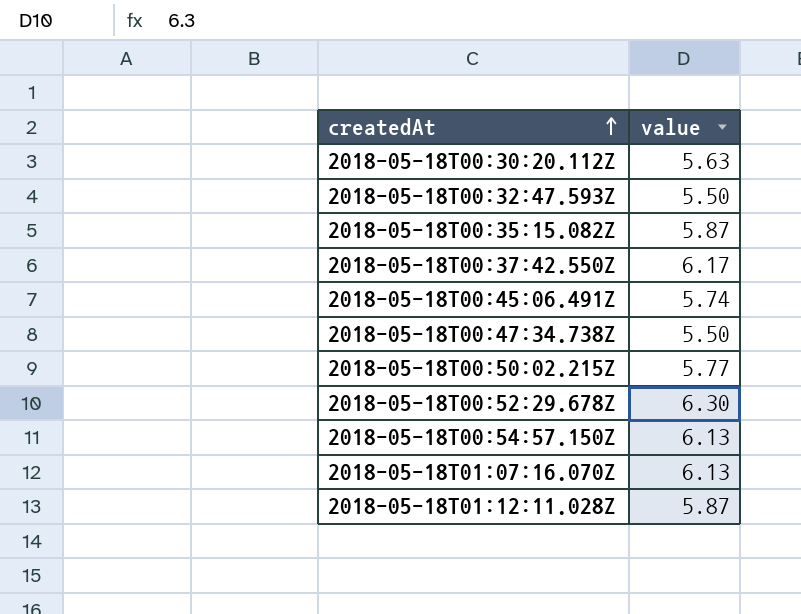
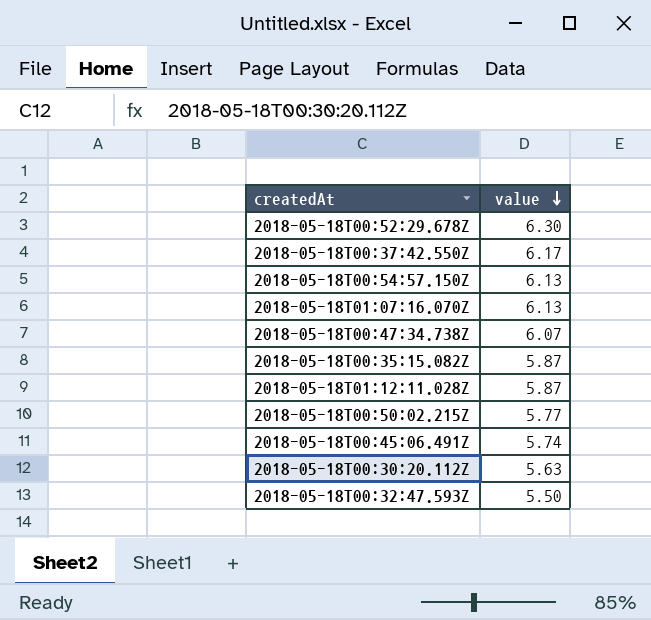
row order: createdAt ascending -> value descending
2018-05-18T00:47:34.738Z | value: 5.50 -> 6.07

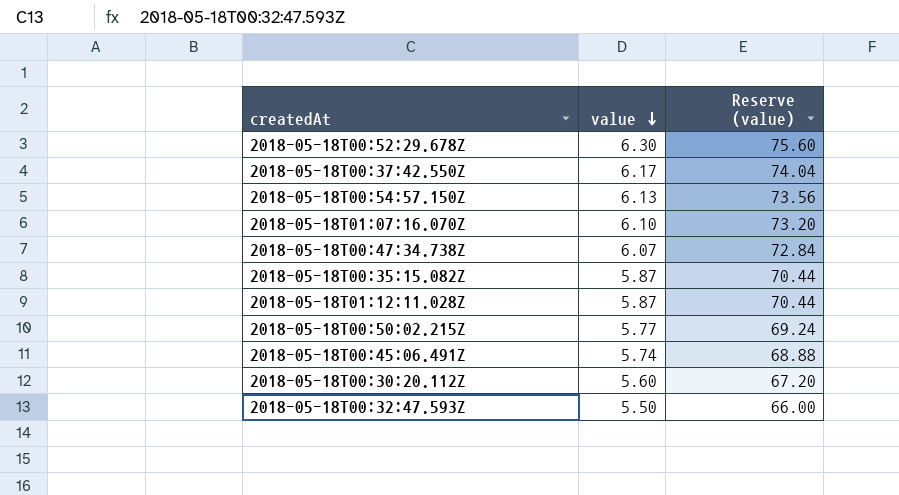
column Reserve (value) | formula: none -> [value] * 12
2018-05-18T01:07:16.070Z | value: 6.13 -> 6.10
2018-05-18T00:30:20.112Z | value: 5.63 -> 5.60

